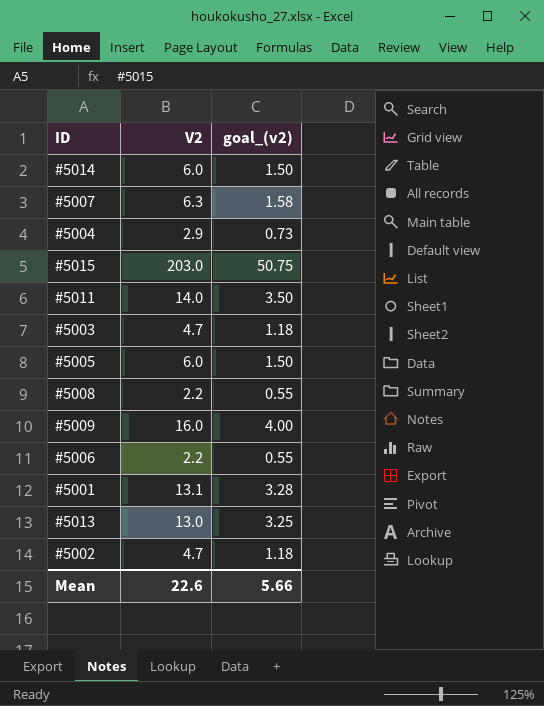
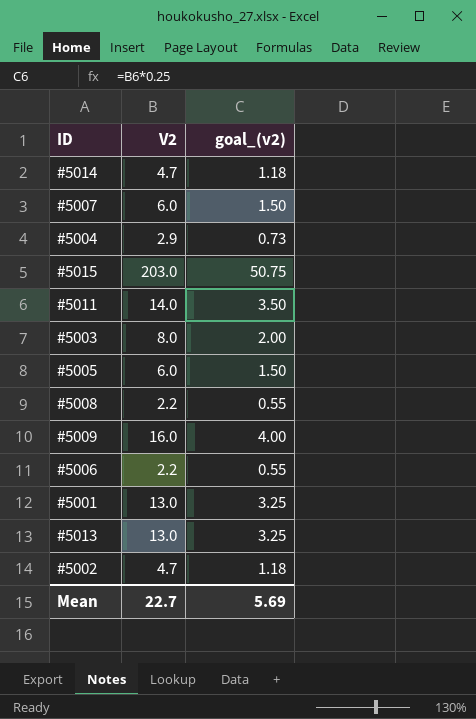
#5014 | V2: 6.0 -> 4.7
#5014 | goal_(v2): 1.50 -> 1.18
#5007 | V2: 6.3 -> 6.0
#5007 | goal_(v2): 1.58 -> 1.50
#5003 | V2: 4.7 -> 8.0
#5003 | goal_(v2): 1.18 -> 2.00
#5001 | V2: 13.1 -> 13.0
#5001 | goal_(v2): 3.28 -> 3.25
Mean | V2: 22.6 -> 22.7
Mean | goal_(v2): 5.66 -> 5.69

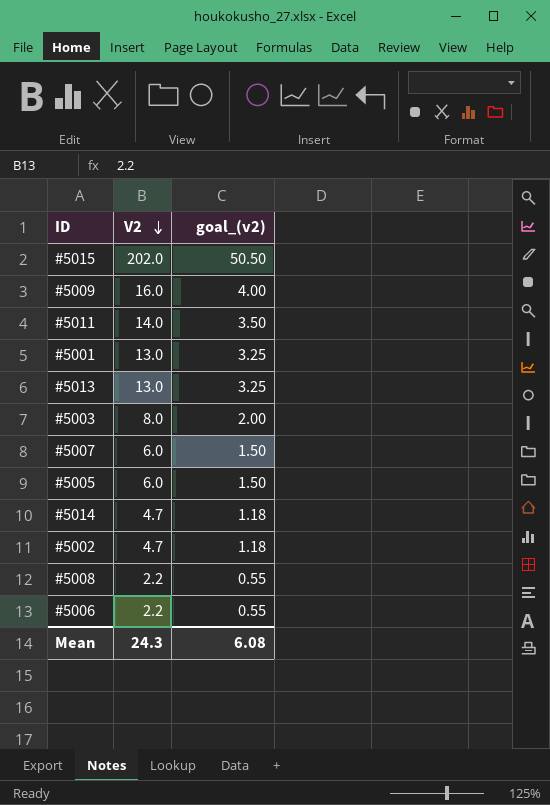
row order: none -> V2 descending
row #5004: 2.9 | 0.73 -> none
#5015 | V2: 203.0 -> 202.0
#5015 | goal_(v2): 50.75 -> 50.50
Mean | V2: 22.7 -> 24.3
Mean | goal_(v2): 5.69 -> 6.08

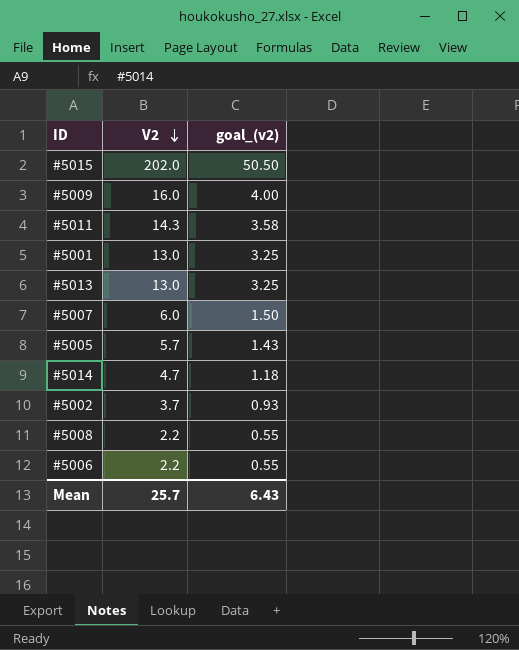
row #5003: 8.0 | 2.00 -> none
#5011 | V2: 14.0 -> 14.3
#5011 | goal_(v2): 3.50 -> 3.58
#5005 | V2: 6.0 -> 5.7
#5005 | goal_(v2): 1.50 -> 1.43
#5002 | V2: 4.7 -> 3.7
#5002 | goal_(v2): 1.18 -> 0.93
Mean | V2: 24.3 -> 25.7
Mean | goal_(v2): 6.08 -> 6.43

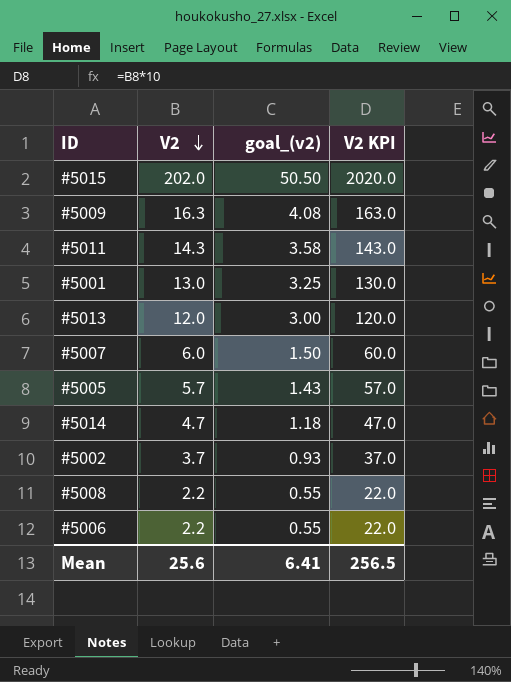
column V2 KPI | formula: none -> [V2] * 10
#5009 | V2: 16.0 -> 16.3
#5009 | goal_(v2): 4.00 -> 4.08
#5013 | V2: 13.0 -> 12.0
#5013 | goal_(v2): 3.25 -> 3.00
Mean | V2: 25.7 -> 25.6
Mean | goal_(v2): 6.43 -> 6.41

